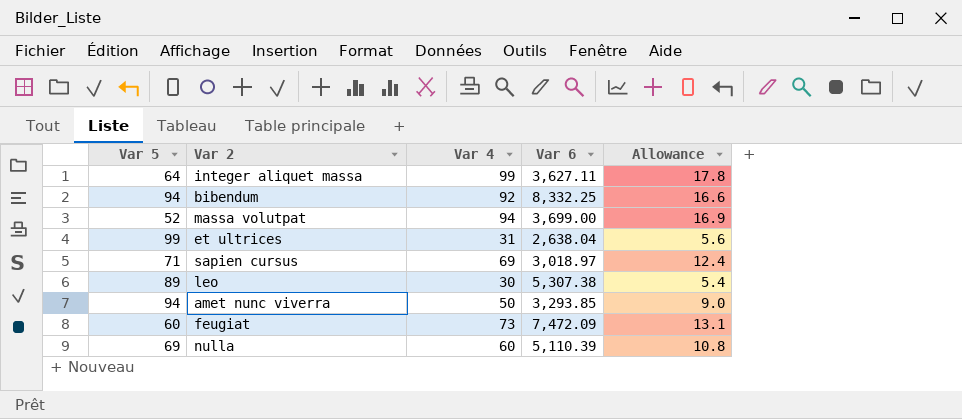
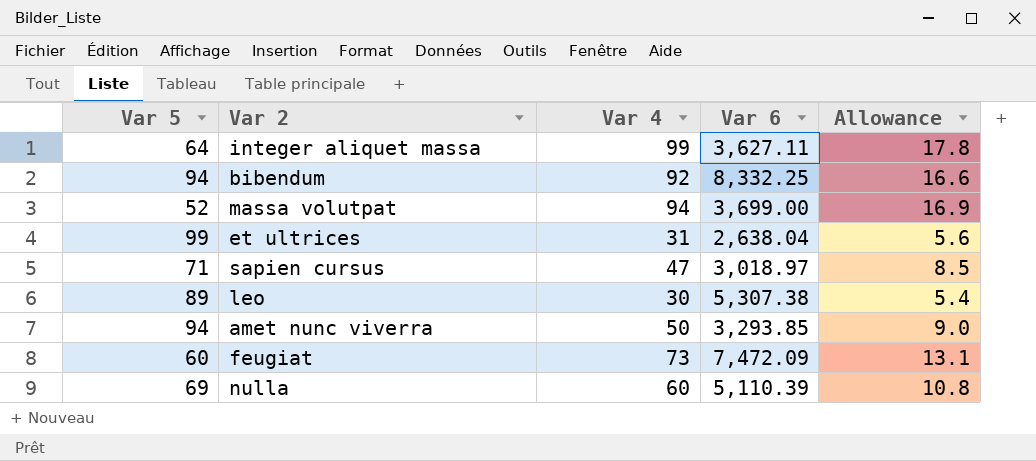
sapien cursus | Var 4: 69 -> 47
sapien cursus | Allowance: 12.4 -> 8.5

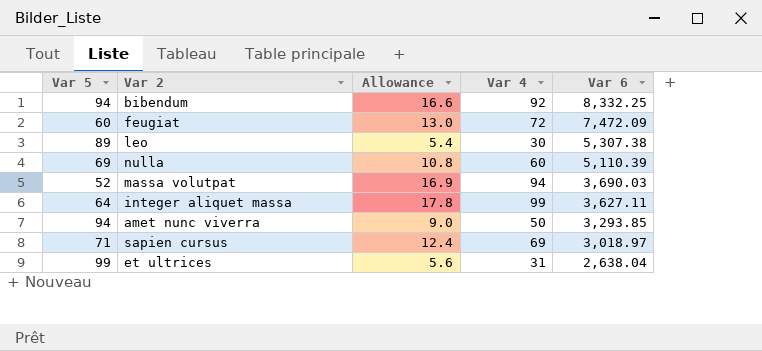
row order: none -> Var 6 descending
column Allowance | position: 5 -> 3
feugiat | Allowance: 13.1 -> 13.0
feugiat | Var 4: 73 -> 72
massa volutpat | Var 6: 3,699.00 -> 3,690.03
sapien cursus | Allowance: 8.5 -> 12.4
sapien cursus | Var 4: 47 -> 69

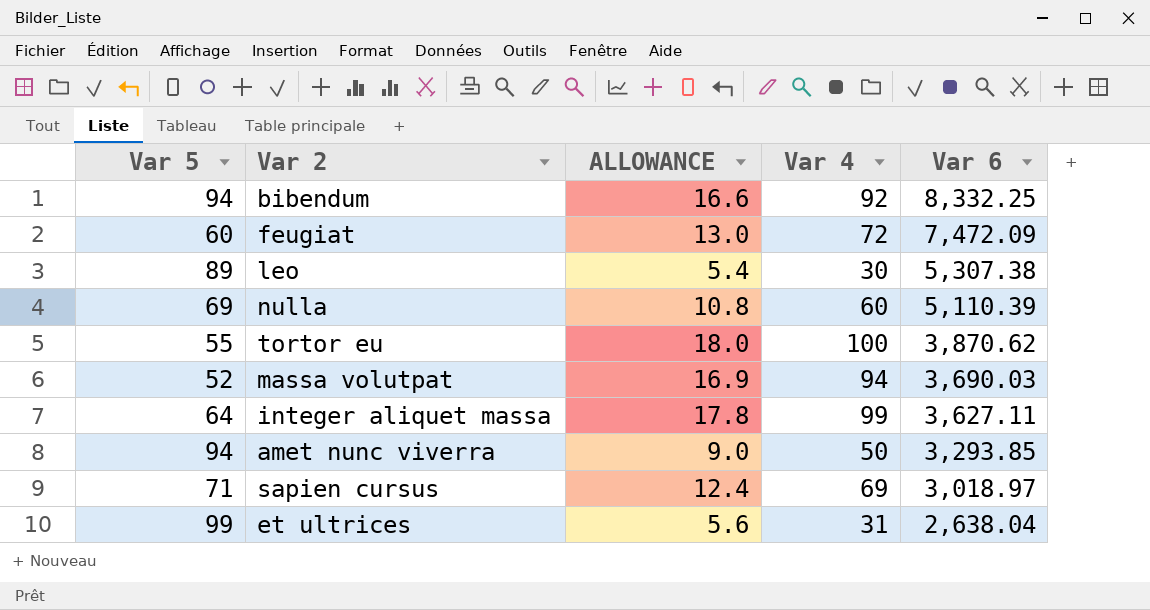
column name: Allowance -> ALLOWANCE
row tortor eu: none -> 55 | 18.0 | 100 | 3,870.62

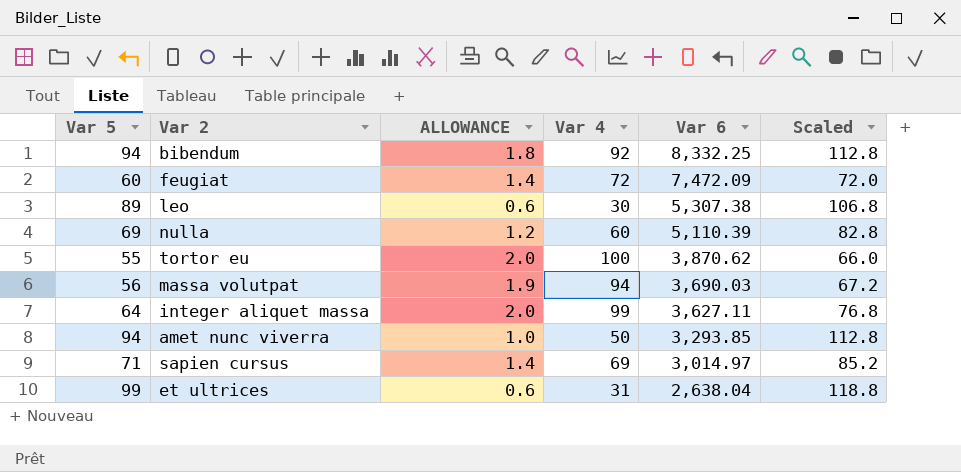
column ALLOWANCE | formula: [Var 4] * 0.18 -> [Var 4] * 0.02
column Scaled | formula: none -> [Var 5] * 1.2
massa volutpat | Var 5: 52 -> 56
sapien cursus | Var 6: 3,018.97 -> 3,014.97

